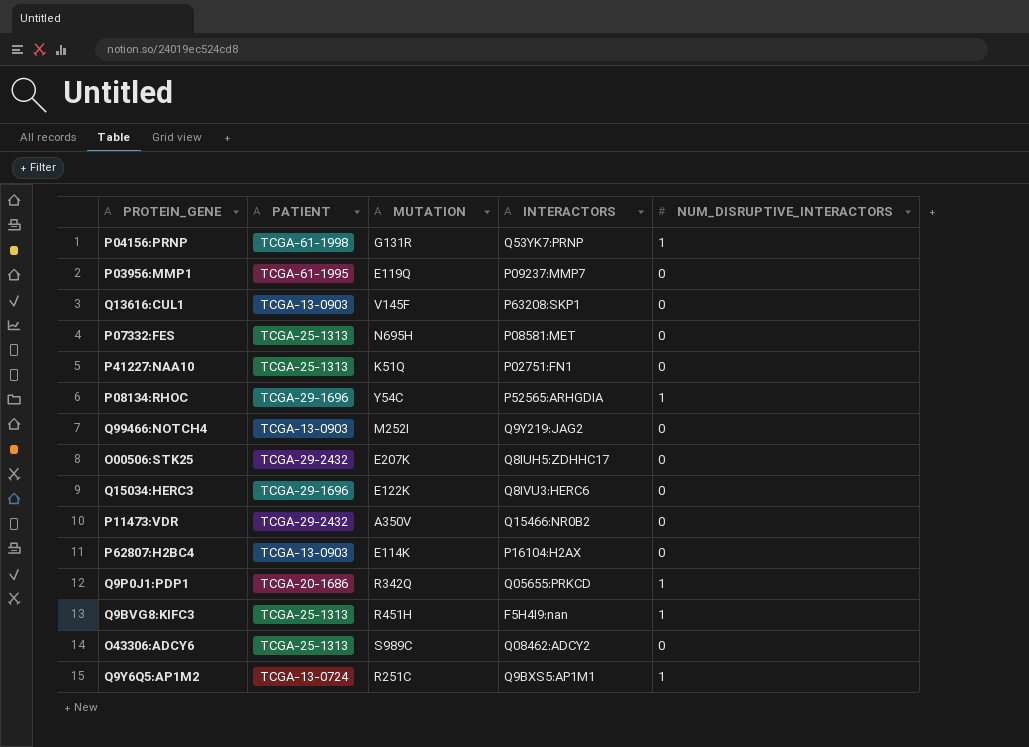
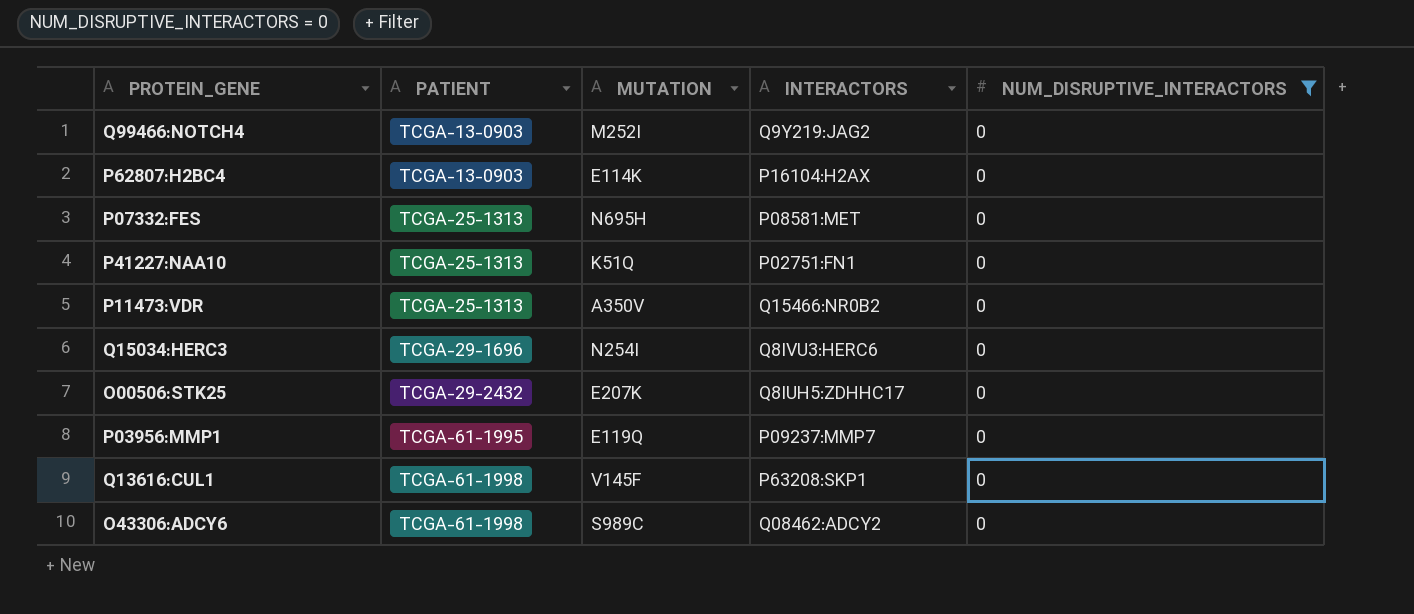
filter: none -> NUM_DISRUPTIVE_INTERACTORS = 0
row order: none -> PATIENT ascending
P11473:VDR | PATIENT: TCGA-29-2432 -> TCGA-25-1313
Q15034:HERC3 | MUTATION: E122K -> N254I
Q13616:CUL1 | PATIENT: TCGA-13-0903 -> TCGA-61-1998
O43306:ADCY6 | PATIENT: TCGA-25-1313 -> TCGA-61-1998

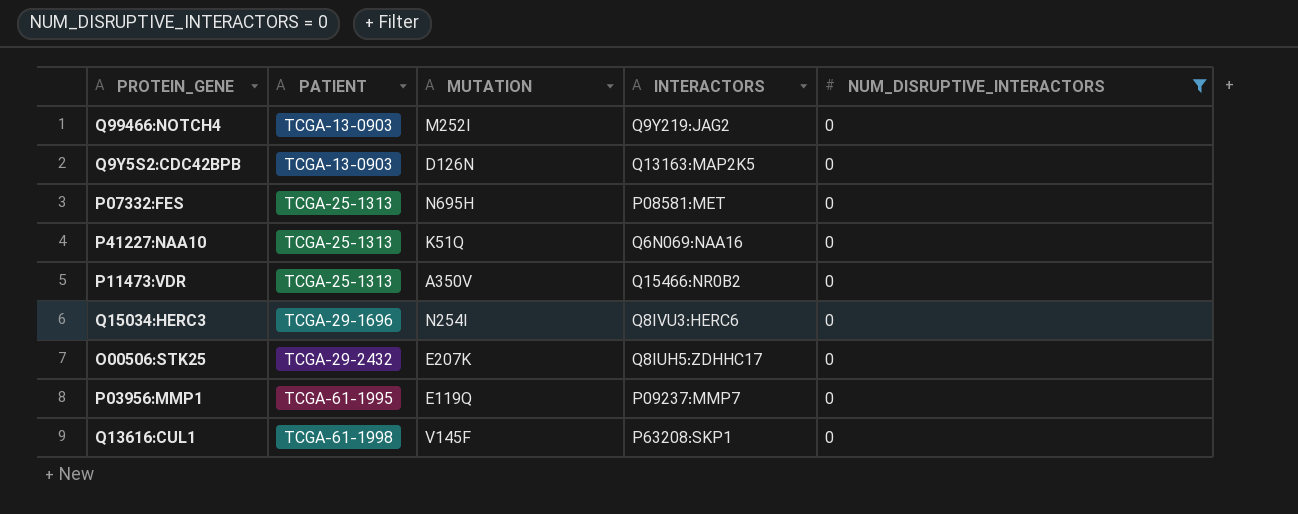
row P62807:H2BC4: TCGA-13-0903 | E114K | P16104:H2AX | 0 -> none
row O43306:ADCY6: TCGA-61-1998 | S989C | Q08462:ADCY2 | 0 -> none
row Q9Y5S2:CDC42BPB: none -> TCGA-13-0903 | D126N | Q13163:MAP2K5 | 0
P41227:NAA10 | INTERACTORS: P02751:FN1 -> Q6N069:NAA16

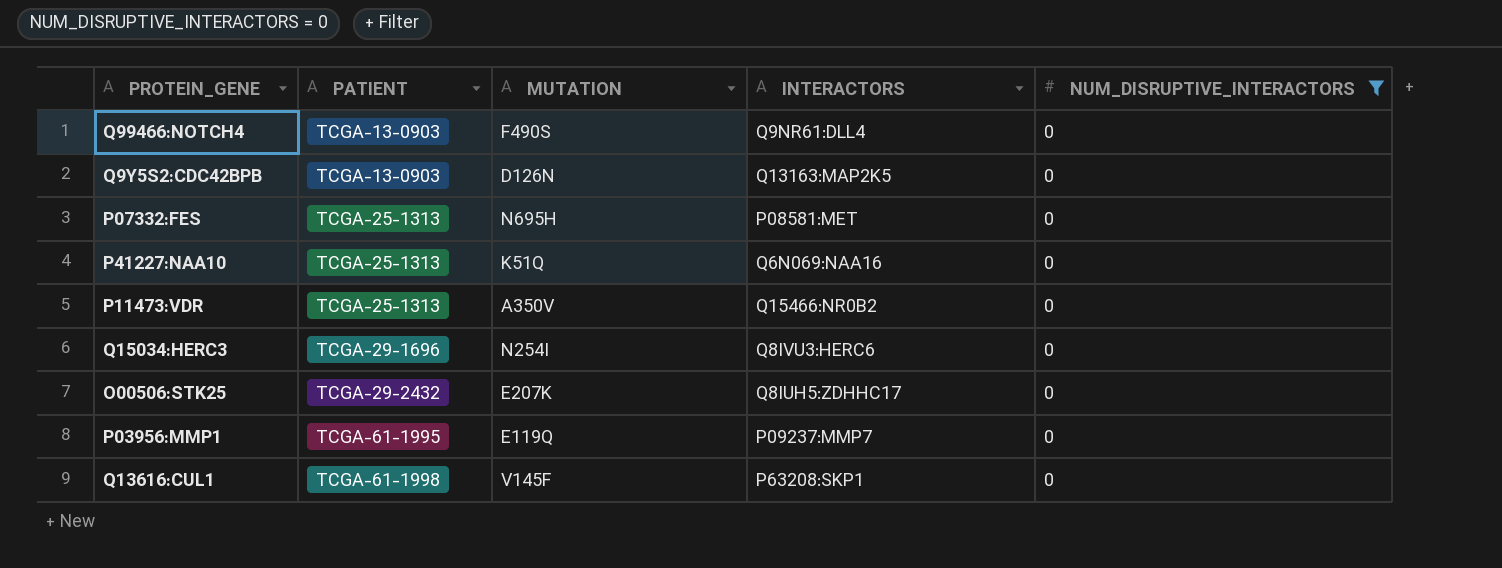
Q99466:NOTCH4 | MUTATION: M252I -> F490S
Q99466:NOTCH4 | INTERACTORS: Q9Y219:JAG2 -> Q9NR61:DLL4

